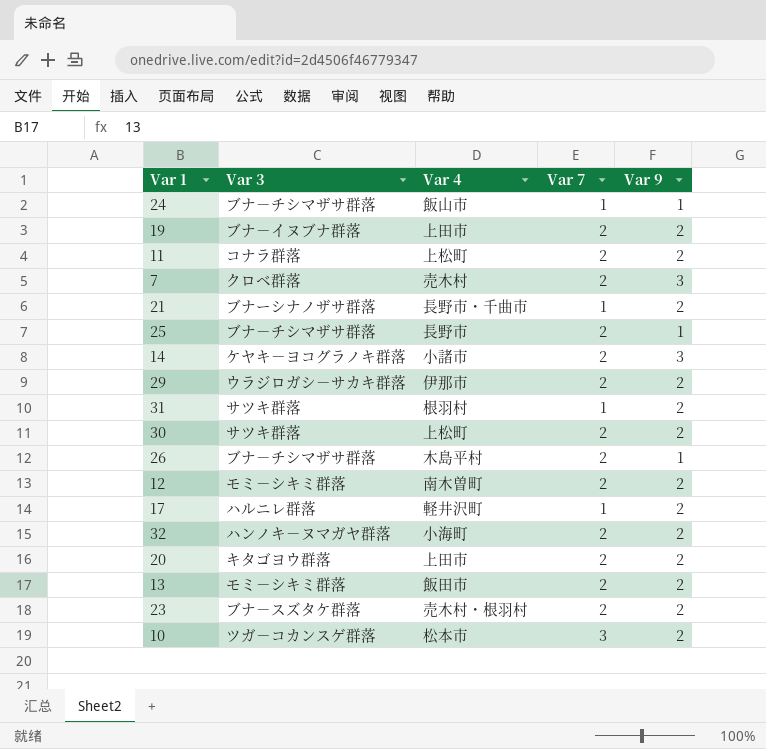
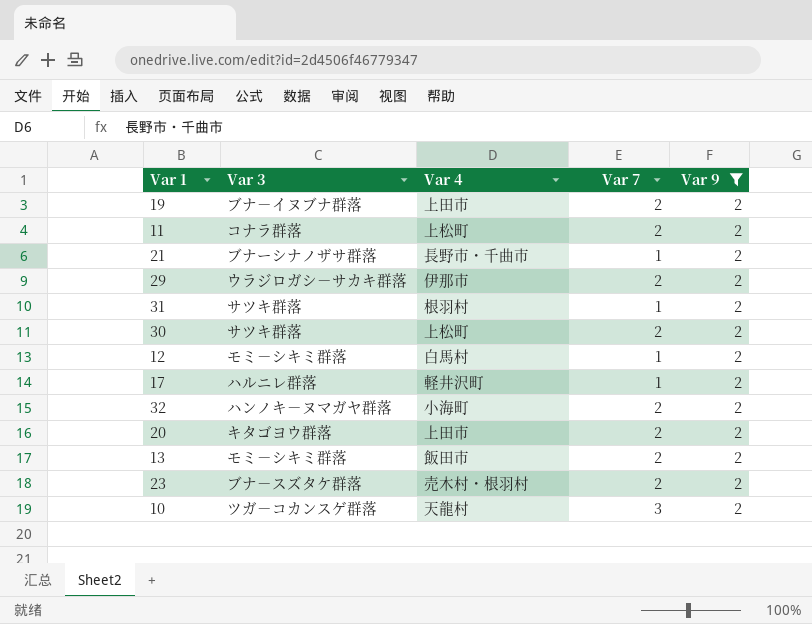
filter: none -> Var 9 = 2
12 | Var 4: 南木曽町 -> 白馬村
12 | Var 7: 2 -> 1
10 | Var 4: 松本市 -> 天龍村

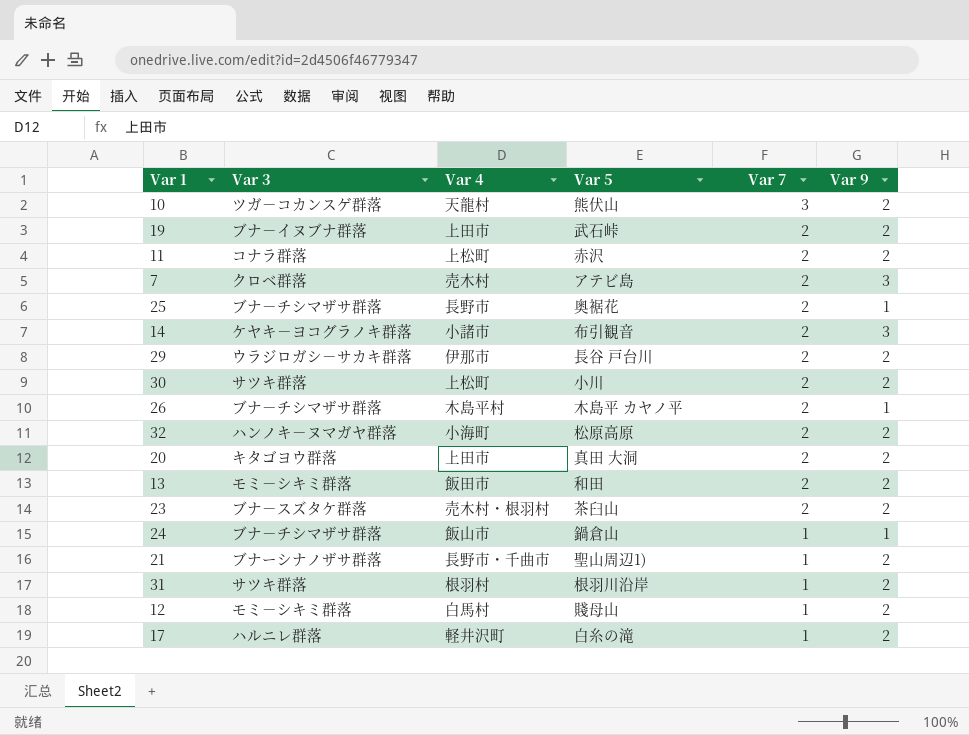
filter: Var 9 = 2 -> none
row order: none -> Var 7 descending
column Var 5 | position: none -> 4

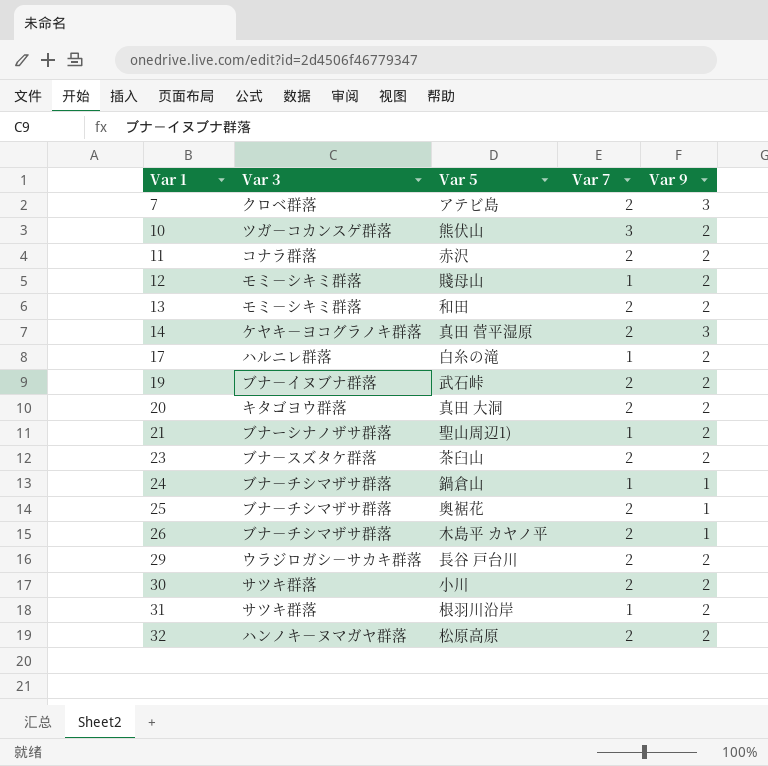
row order: Var 7 descending -> Var 1 ascending
column Var 4 | position: 3 -> none
14 | Var 5: 布引観音 -> 真田 菅平湿原

